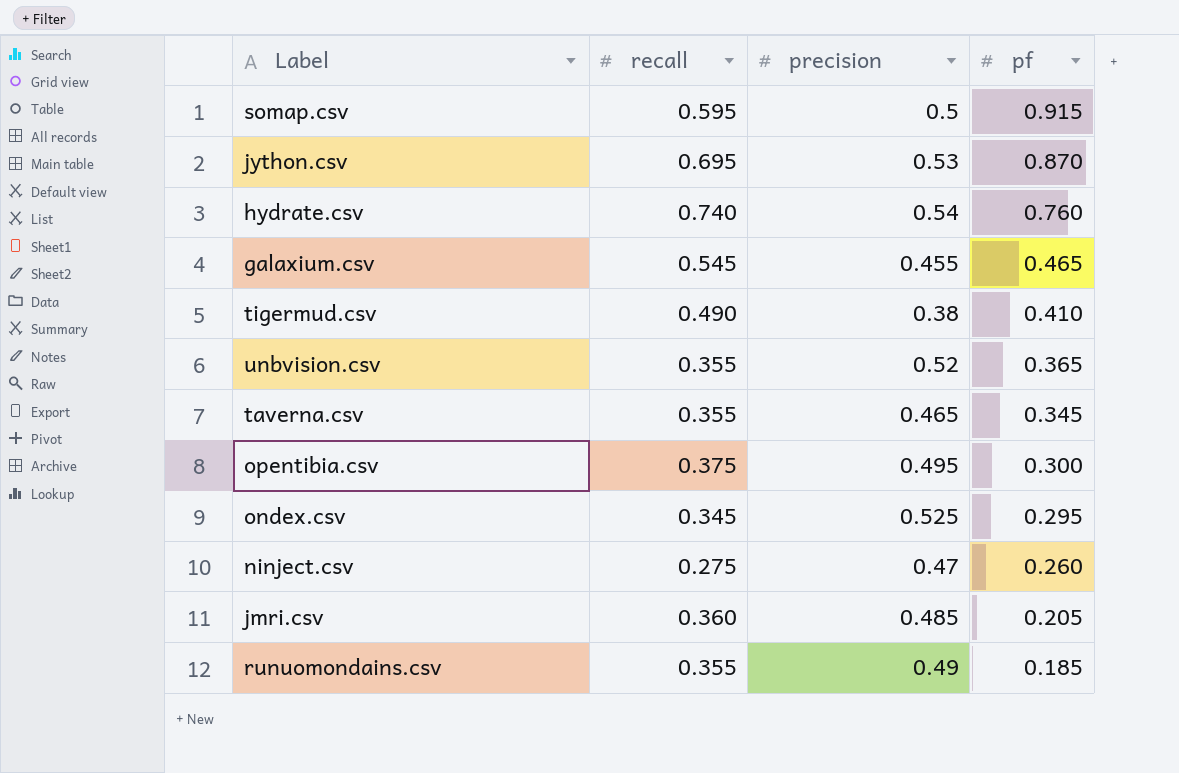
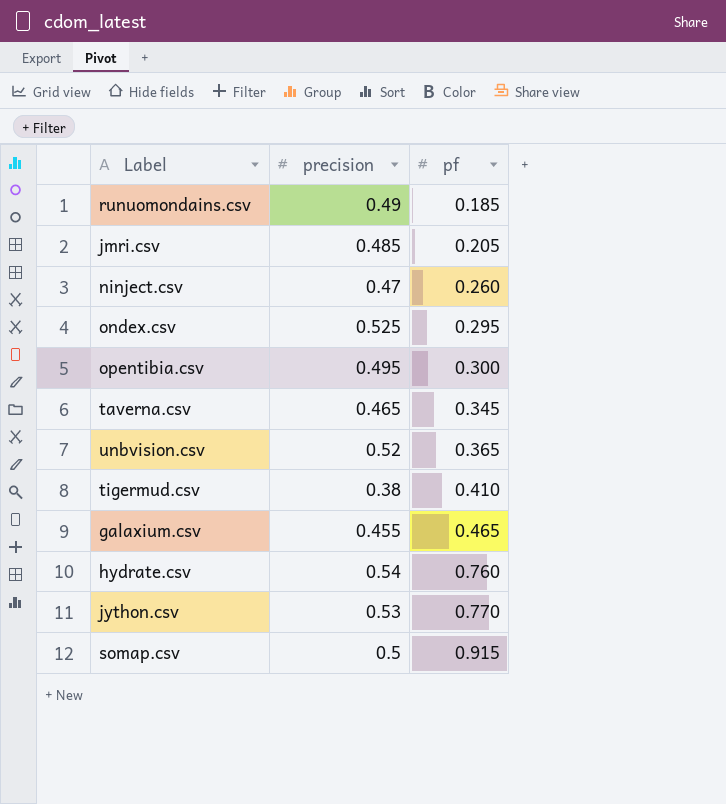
row order: pf descending -> pf ascending
column recall | position: 2 -> none
jython.csv | pf: 0.870 -> 0.770

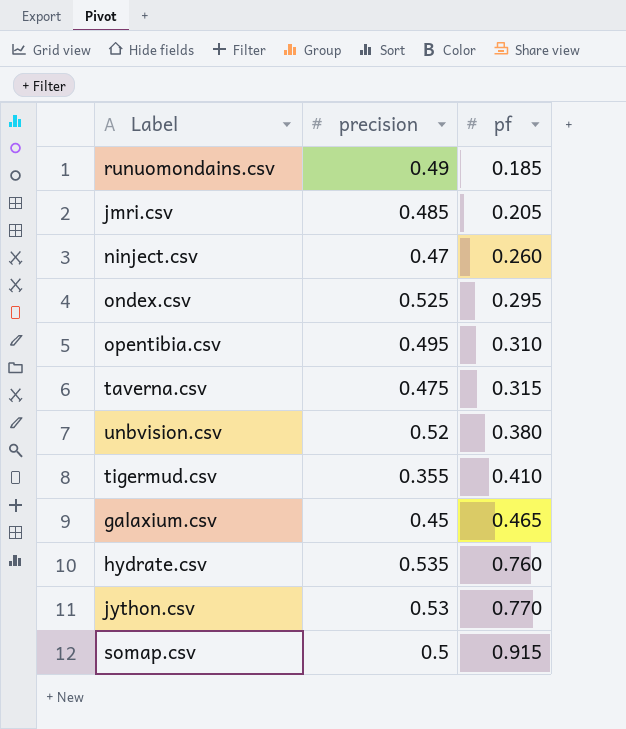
opentibia.csv | pf: 0.300 -> 0.310
taverna.csv | precision: 0.465 -> 0.475
taverna.csv | pf: 0.345 -> 0.315
unbvision.csv | pf: 0.365 -> 0.380
tigermud.csv | precision: 0.38 -> 0.355
galaxium.csv | precision: 0.455 -> 0.45
hydrate.csv | precision: 0.54 -> 0.535

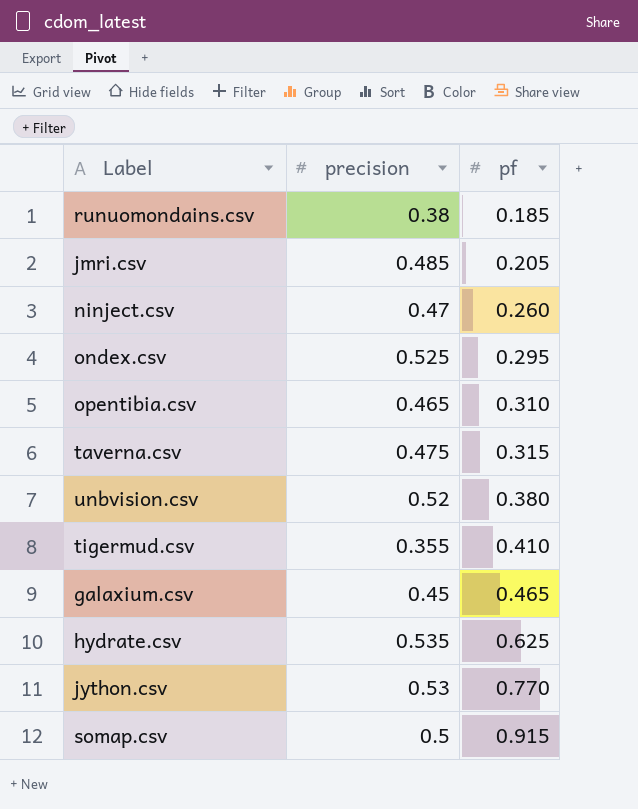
runuomondains.csv | precision: 0.49 -> 0.38
opentibia.csv | precision: 0.495 -> 0.465
hydrate.csv | pf: 0.760 -> 0.625

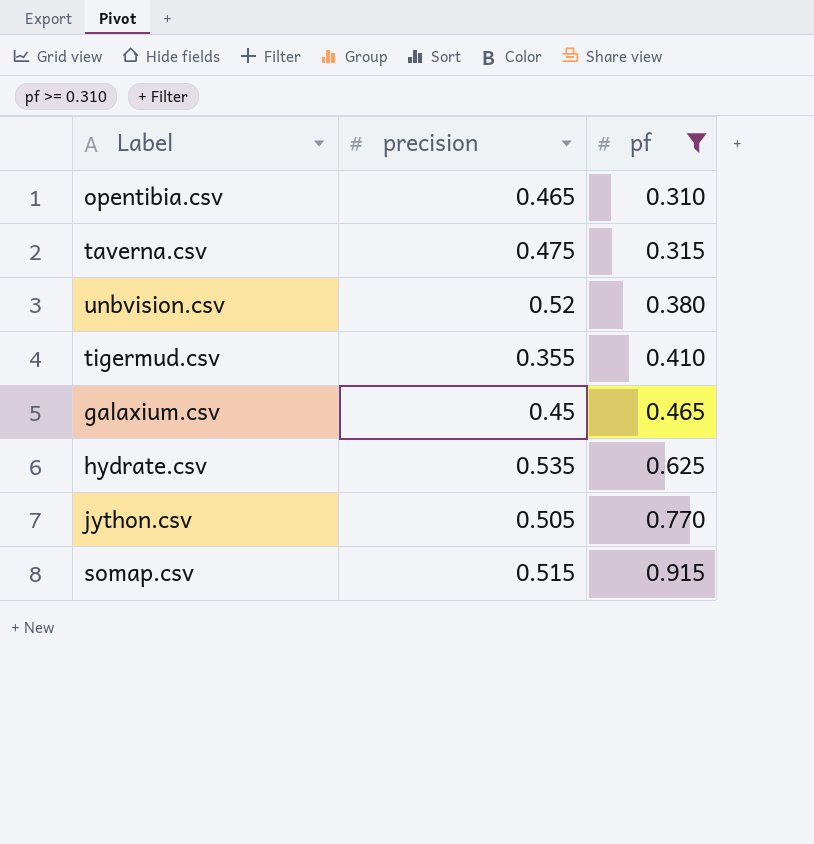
filter: none -> pf >= 0.310
jython.csv | precision: 0.53 -> 0.505
somap.csv | precision: 0.5 -> 0.515

